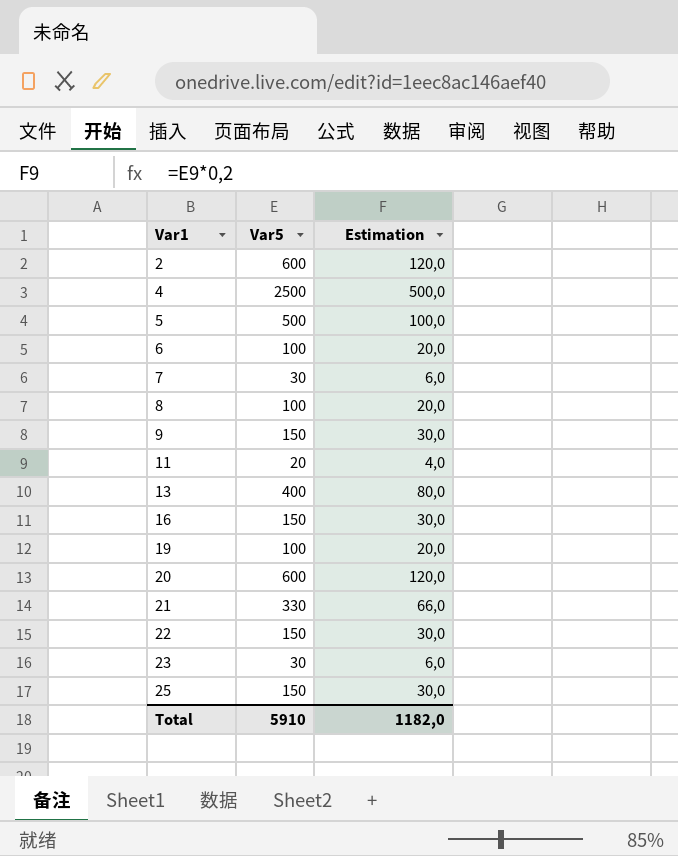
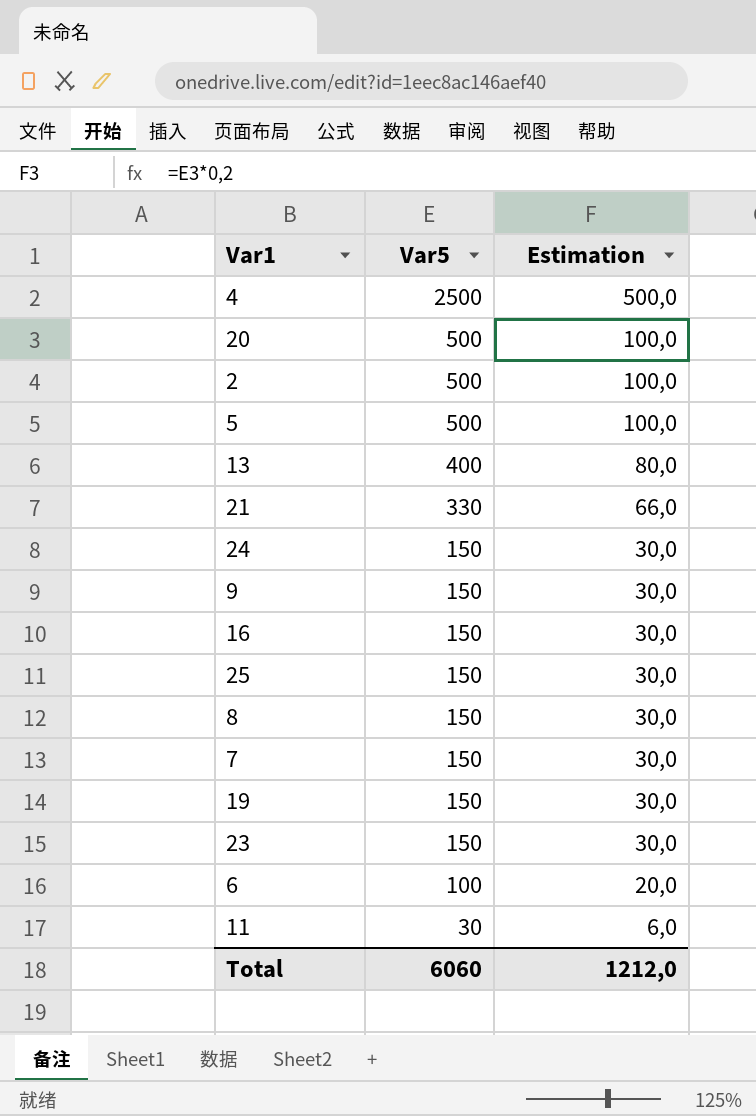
row order: Var1 ascending -> Var5 descending
row 22: 150 | 30,0 -> none
20 | Var5: 600 -> 500
20 | Estimation: 120,0 -> 100,0
2 | Var5: 600 -> 500
2 | Estimation: 120,0 -> 100,0
row 24: none -> 150 | 30,0
8 | Var5: 100 -> 150
8 | Estimation: 20,0 -> 30,0
7 | Var5: 30 -> 150
7 | Estimation: 6,0 -> 30,0
19 | Var5: 100 -> 150
19 | Estimation: 20,0 -> 30,0
23 | Var5: 30 -> 150
23 | Estimation: 6,0 -> 30,0
11 | Var5: 20 -> 30
11 | Estimation: 4,0 -> 6,0
Total | Var5: 5910 -> 6060
Total | Estimation: 1182,0 -> 1212,0

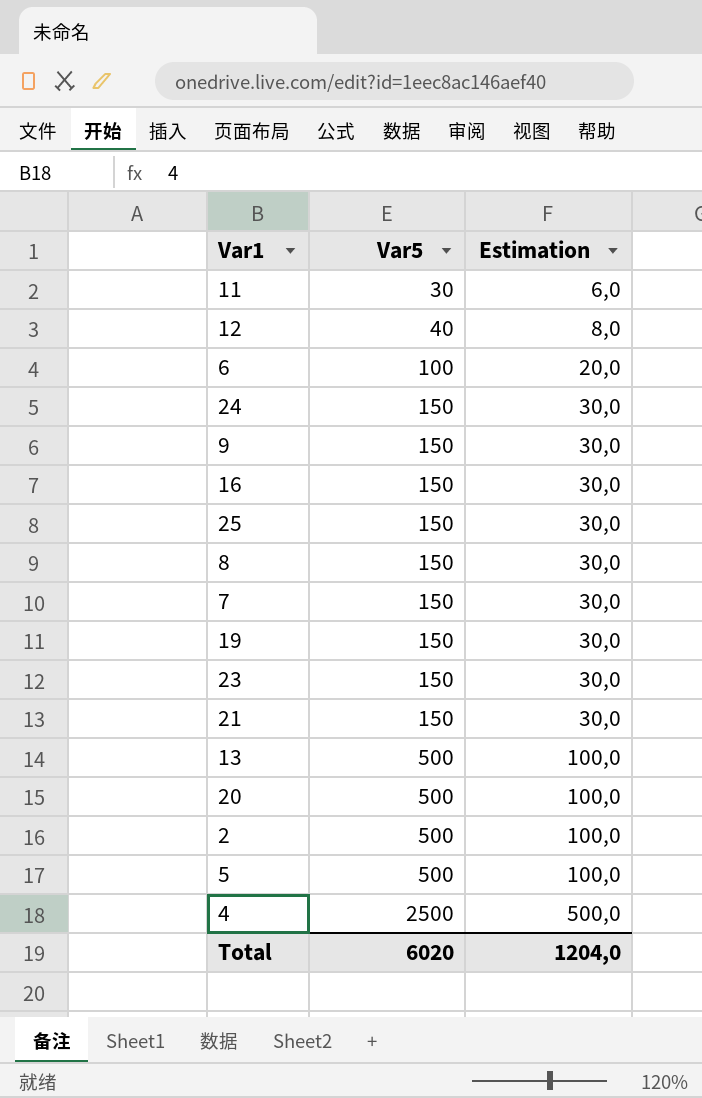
row order: Var5 descending -> Var5 ascending
row 12: none -> 40 | 8,0
21 | Var5: 330 -> 150
21 | Estimation: 66,0 -> 30,0
13 | Var5: 400 -> 500
13 | Estimation: 80,0 -> 100,0
Total | Var5: 6060 -> 6020
Total | Estimation: 1212,0 -> 1204,0

